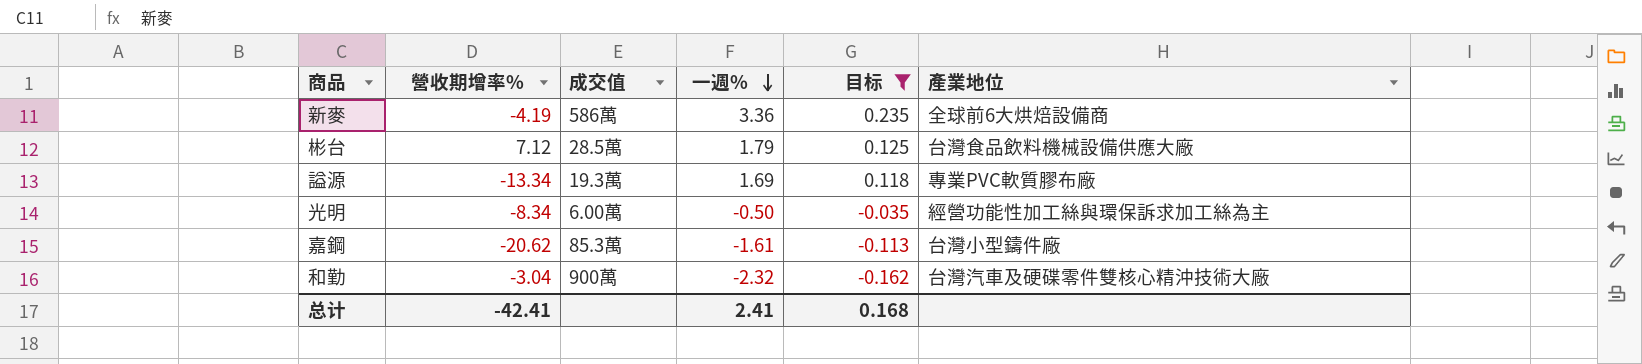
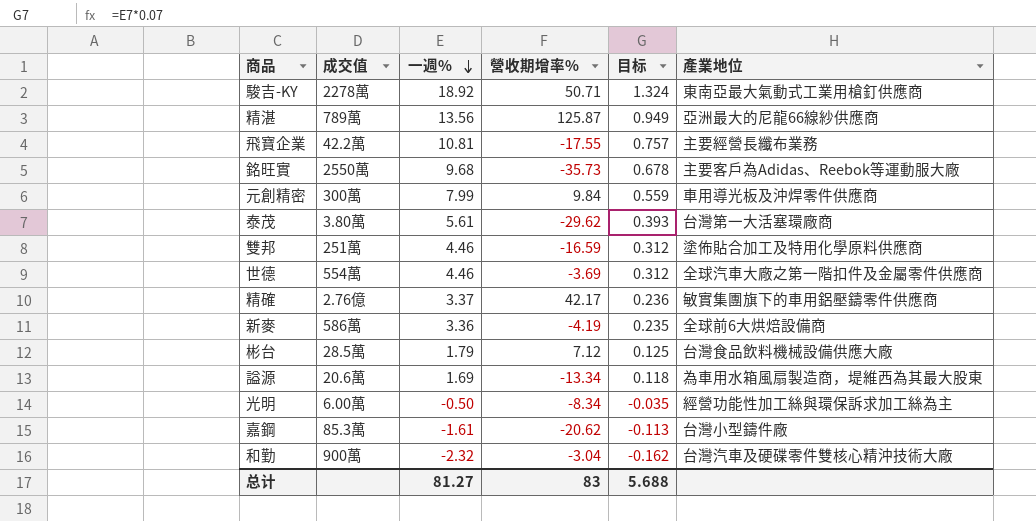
filter: 目标 <= 0.235 -> none
column 營收期增率% | position: 2 -> 4
謚源 | 成交值: 19.3萬 -> 20.6萬
謚源 | 產業地位: 專業PVC軟質膠布廠 -> 為車用水箱風扇製造商，堤維西為其最大股東
总计 | 一週%: 2.41 -> 81.27
总计 | 營收期增率%: -42.41 -> 83
总计 | 目标: 0.168 -> 5.688

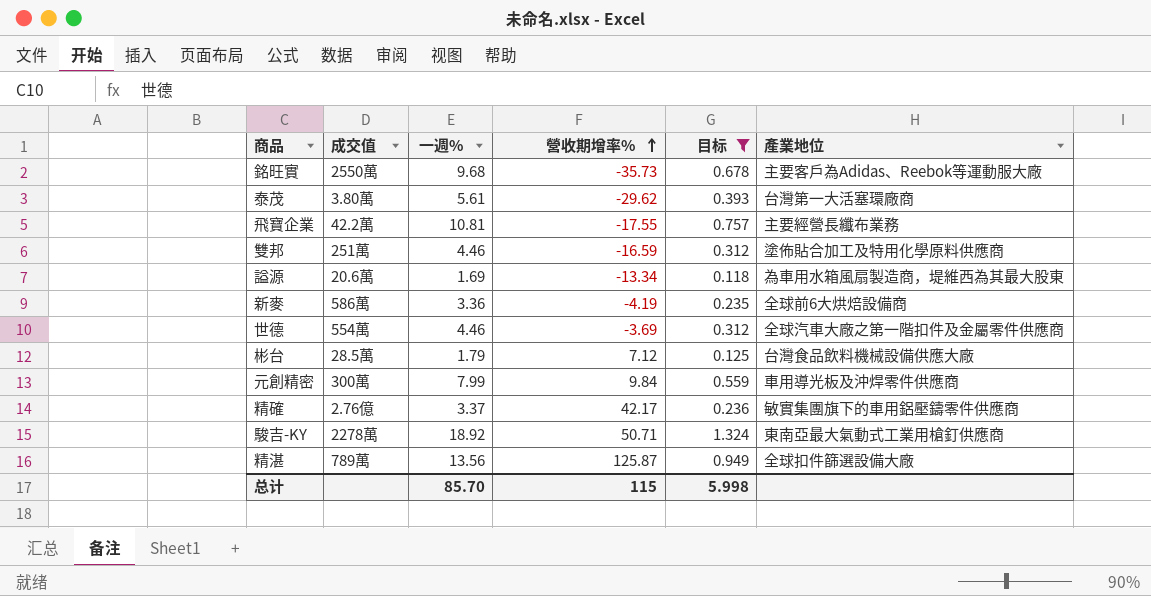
filter: none -> 目标 >= 0.118
row order: 一週% descending -> 營收期增率% ascending
精湛 | 產業地位: 亞洲最大的尼龍66線紗供應商 -> 全球扣件篩選設備大廠
总计 | 一週%: 81.27 -> 85.70
总计 | 營收期增率%: 83 -> 115
总计 | 目标: 5.688 -> 5.998

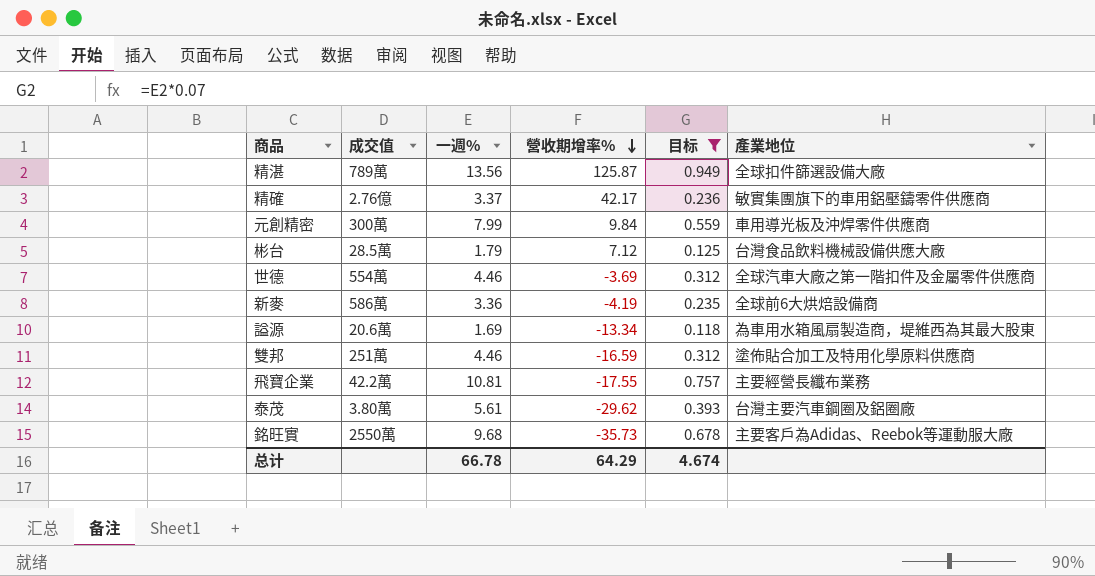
row order: 營收期增率% ascending -> 營收期增率% descending
row 駿吉-KY: 2278萬 | 18.92 | 50.71 | 1.324 | 東南亞最大氣動式工業用槍釘供應商 -> none
泰茂 | 產業地位: 台灣第一大活塞環廠商 -> 台灣主要汽車鋼圈及鋁圈廠
总计 | 一週%: 85.70 -> 66.78
总计 | 營收期增率%: 115 -> 64.29
总计 | 目标: 5.998 -> 4.674

